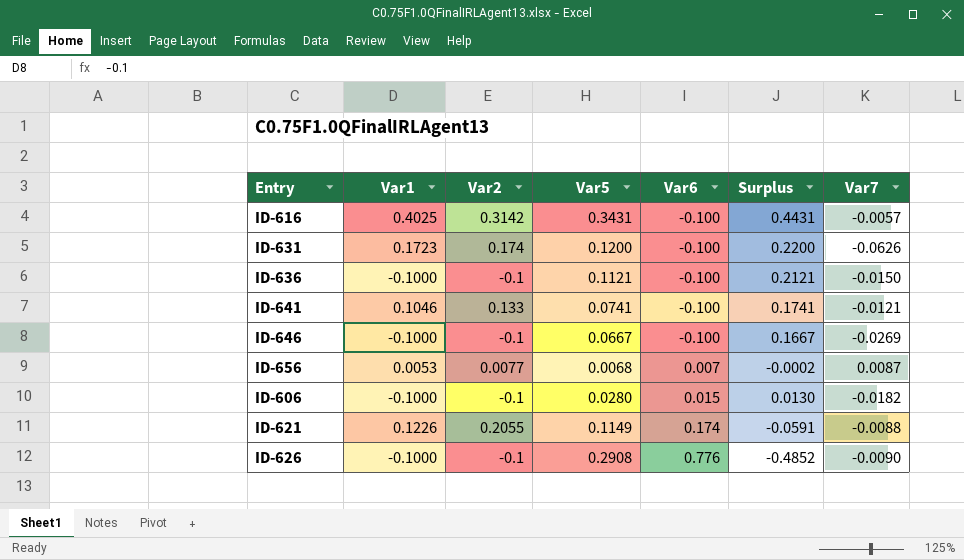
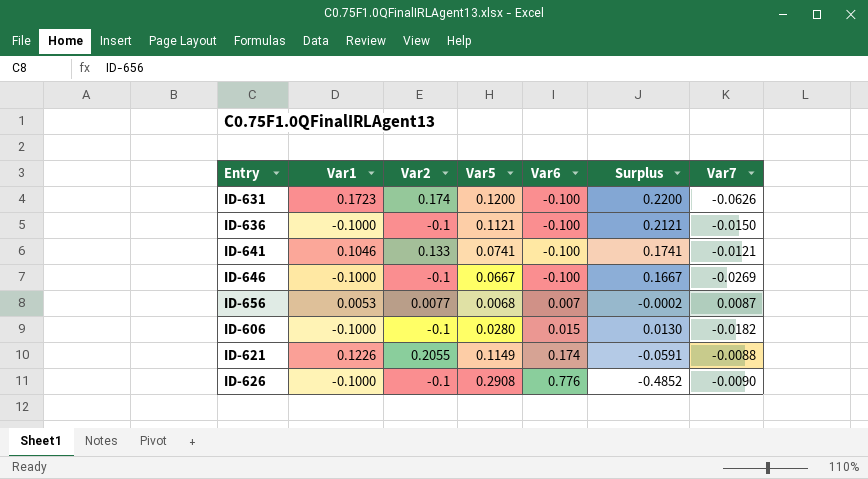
row ID-616: 0.4025 | 0.3142 | 0.3431 | -0.100 | 0.4431 | -0.0057 -> none

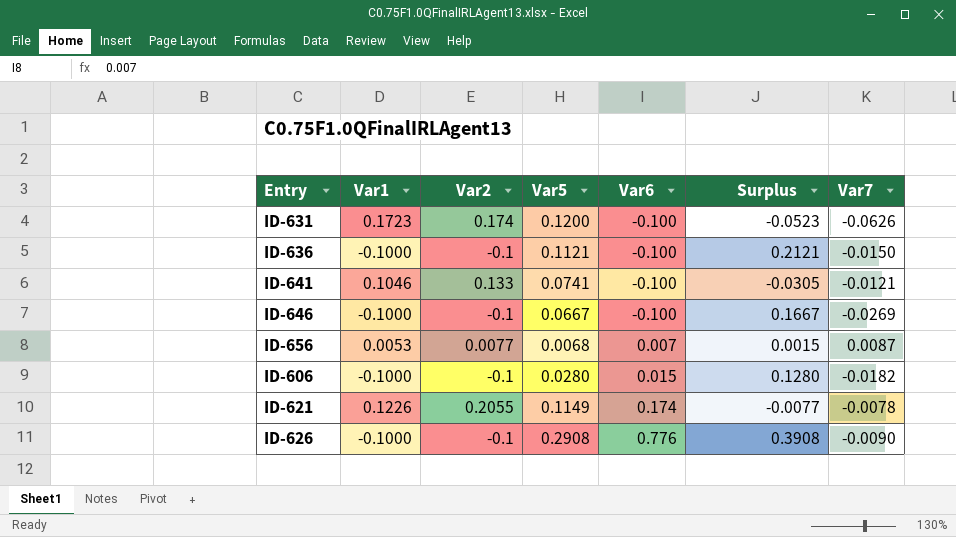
column Surplus | formula: [Var5] - [Var6] -> [Var5] - [Var1]
ID-621 | Var7: -0.0088 -> -0.0078

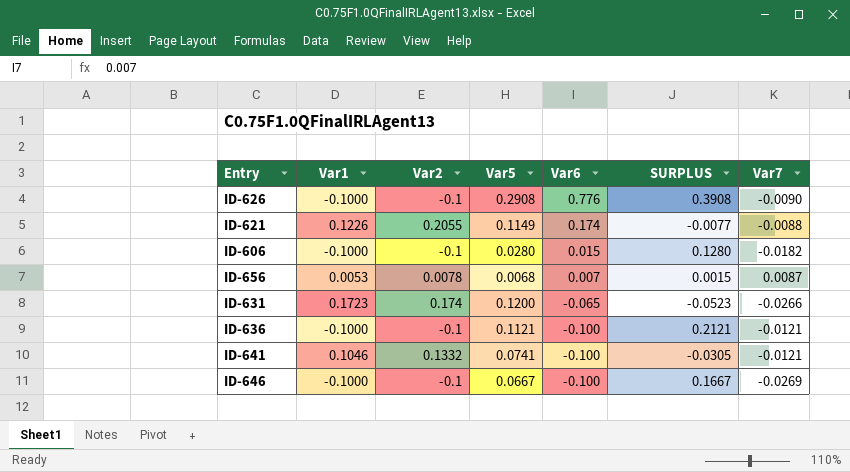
row order: Var6 ascending -> Var6 descending
column name: Surplus -> SURPLUS
ID-621 | Var7: -0.0078 -> -0.0088
ID-656 | Var2: 0.0077 -> 0.0078
ID-631 | Var6: -0.100 -> -0.065
ID-631 | Var7: -0.0626 -> -0.0266
ID-636 | Var7: -0.0150 -> -0.0121
ID-641 | Var2: 0.133 -> 0.1332

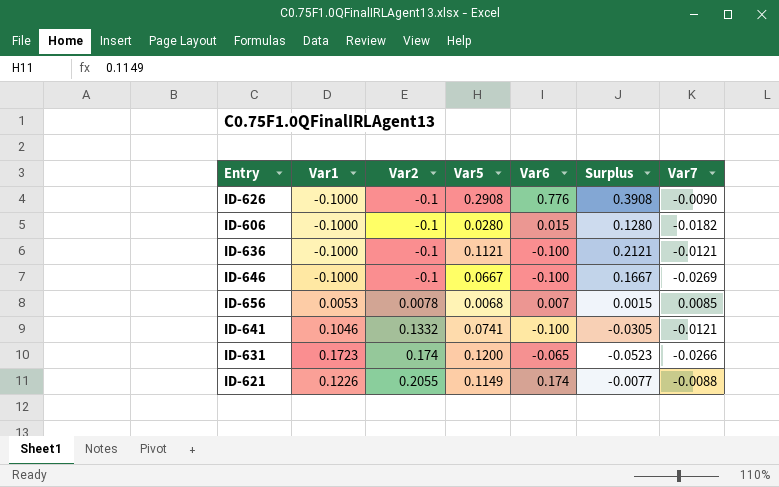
row order: Var6 descending -> Var2 ascending
column name: SURPLUS -> Surplus
ID-656 | Var7: 0.0087 -> 0.0085

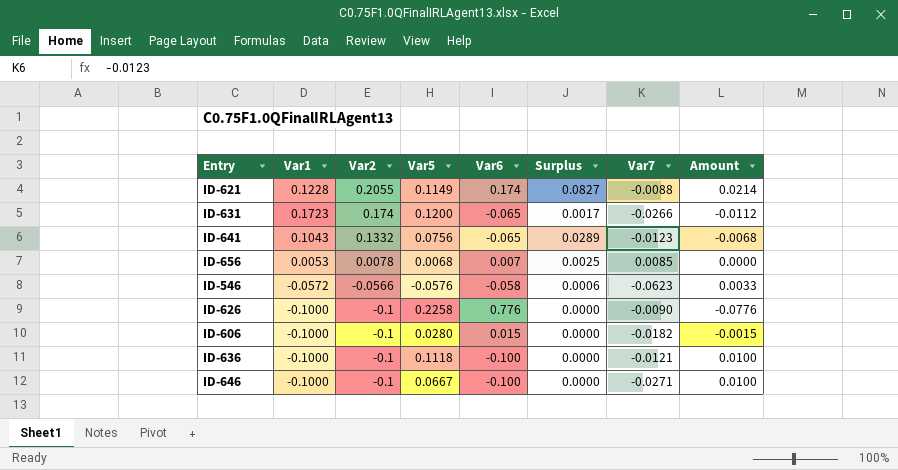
row order: Var2 ascending -> Var2 descending
column Surplus | formula: [Var5] - [Var1] -> [Var2] - [Var1]
column Amount | formula: none -> [Var1] * [Var6]
ID-621 | Var1: 0.1226 -> 0.1228
ID-641 | Var1: 0.1046 -> 0.1043
ID-641 | Var5: 0.0741 -> 0.0756
ID-641 | Var6: -0.100 -> -0.065
ID-641 | Var7: -0.0121 -> -0.0123
row ID-546: none -> -0.0572 | -0.0566 | -0.0576 | -0.058 | 0.0006 | -0.0623 | 0.0033
ID-626 | Var5: 0.2908 -> 0.2258
ID-636 | Var5: 0.1121 -> 0.1118
ID-646 | Var7: -0.0269 -> -0.0271

